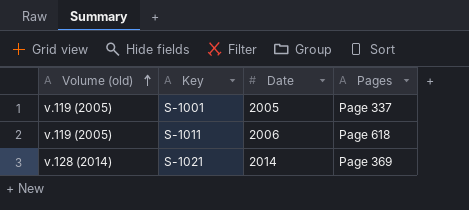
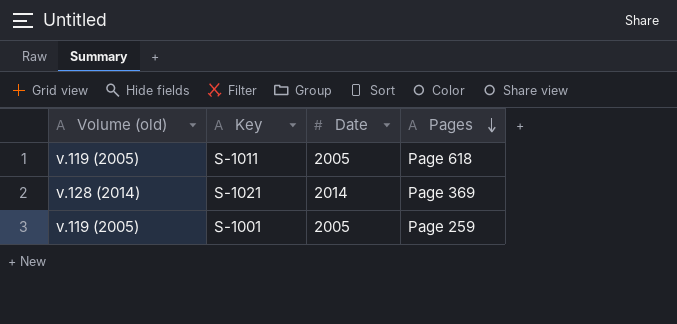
row order: Volume (old) ascending -> Pages descending
S-1011 | Date: 2006 -> 2005
S-1001 | Pages: Page 337 -> Page 259

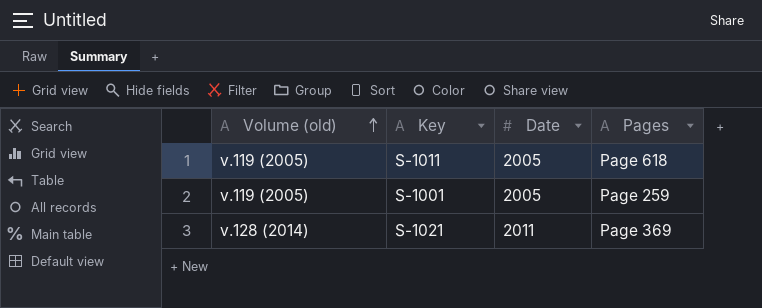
row order: Pages descending -> Volume (old) ascending
S-1021 | Date: 2014 -> 2011

